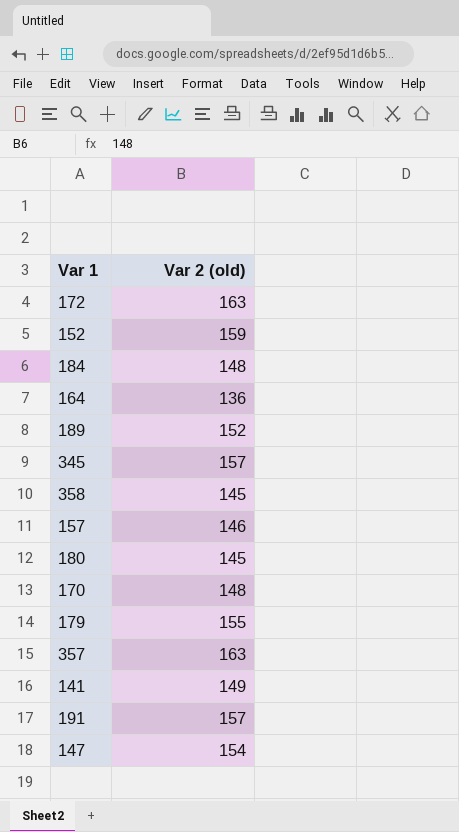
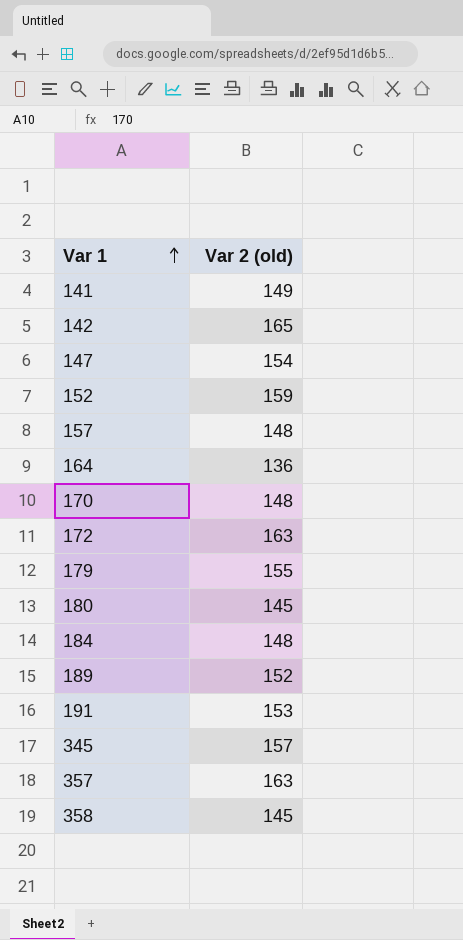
row order: none -> Var 1 ascending
row 142: none -> 165
157 | Var 2 (old): 146 -> 148
191 | Var 2 (old): 157 -> 153

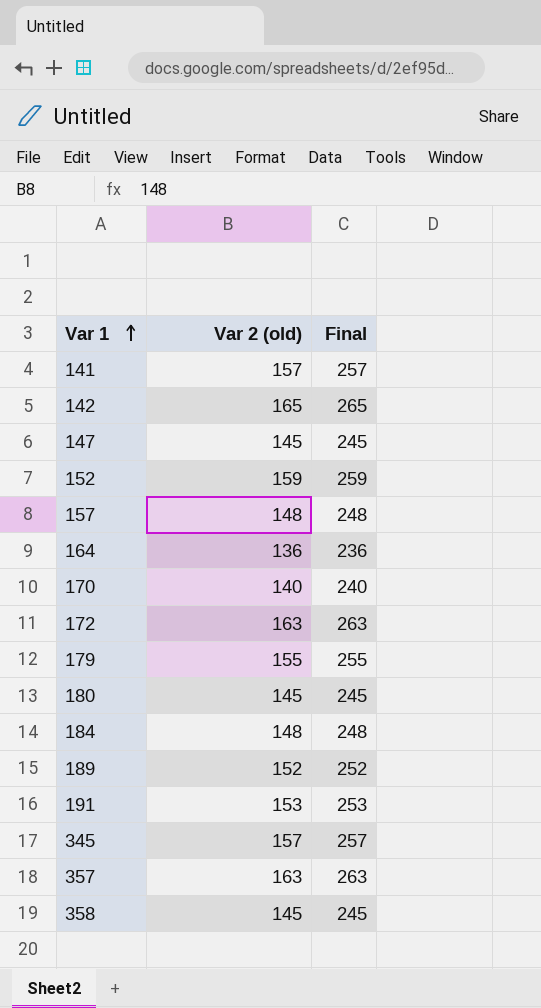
column Final | formula: none -> [Var 2 (old)] + 100
141 | Var 2 (old): 149 -> 157
147 | Var 2 (old): 154 -> 145
170 | Var 2 (old): 148 -> 140

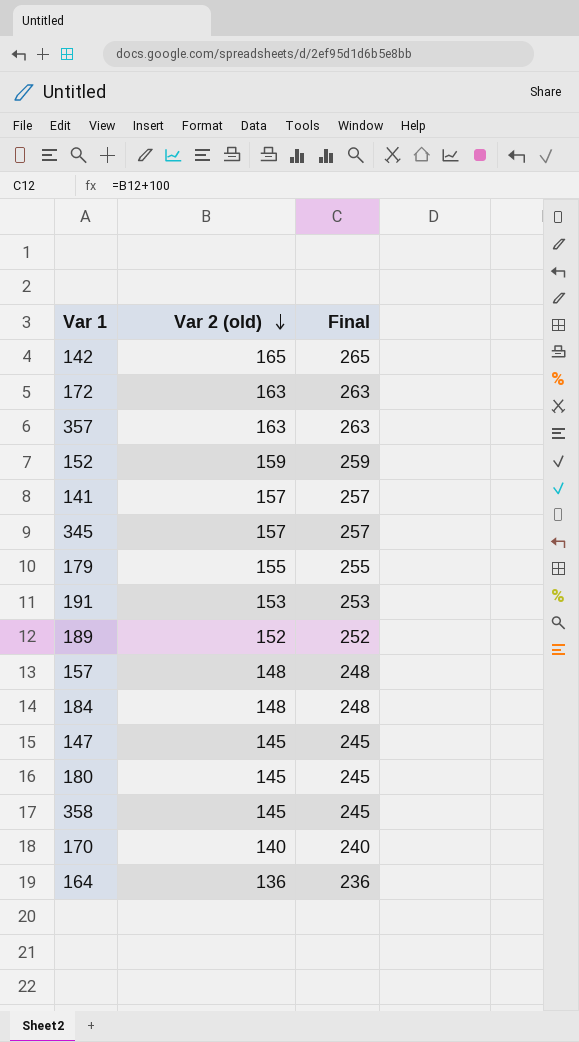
row order: Var 1 ascending -> Var 2 (old) descending

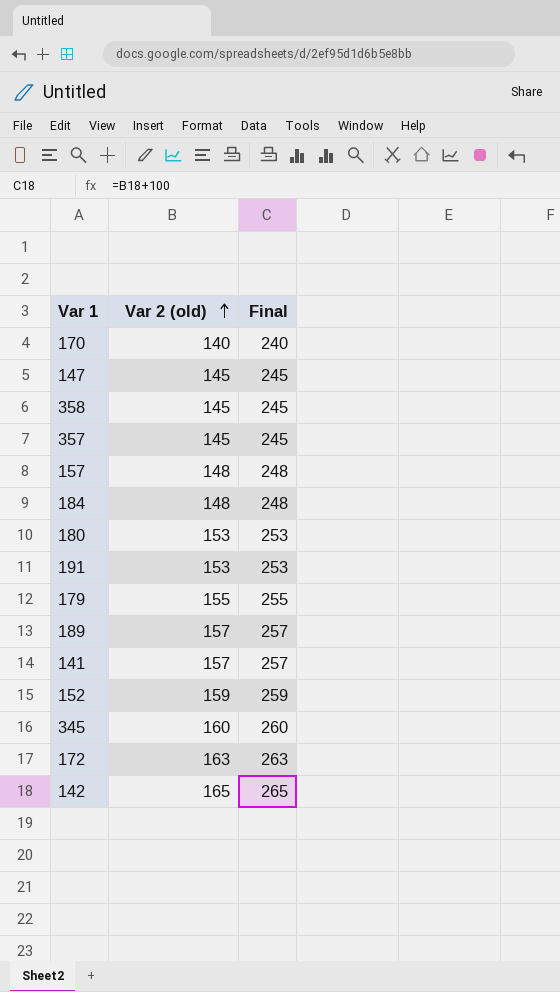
row order: Var 2 (old) descending -> Var 2 (old) ascending
row 164: 136 | 236 -> none
357 | Var 2 (old): 163 -> 145
357 | Final: 263 -> 245
180 | Var 2 (old): 145 -> 153
180 | Final: 245 -> 253
189 | Var 2 (old): 152 -> 157
189 | Final: 252 -> 257
345 | Var 2 (old): 157 -> 160
345 | Final: 257 -> 260

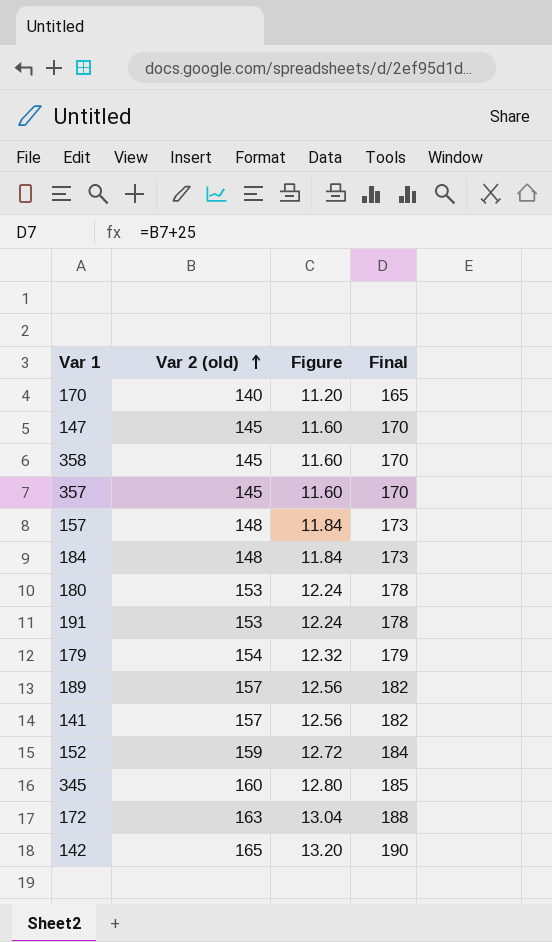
column Figure | formula: none -> [Var 2 (old)] * 0.08
column Final | formula: [Var 2 (old)] + 100 -> [Var 2 (old)] + 25
179 | Var 2 (old): 155 -> 154

